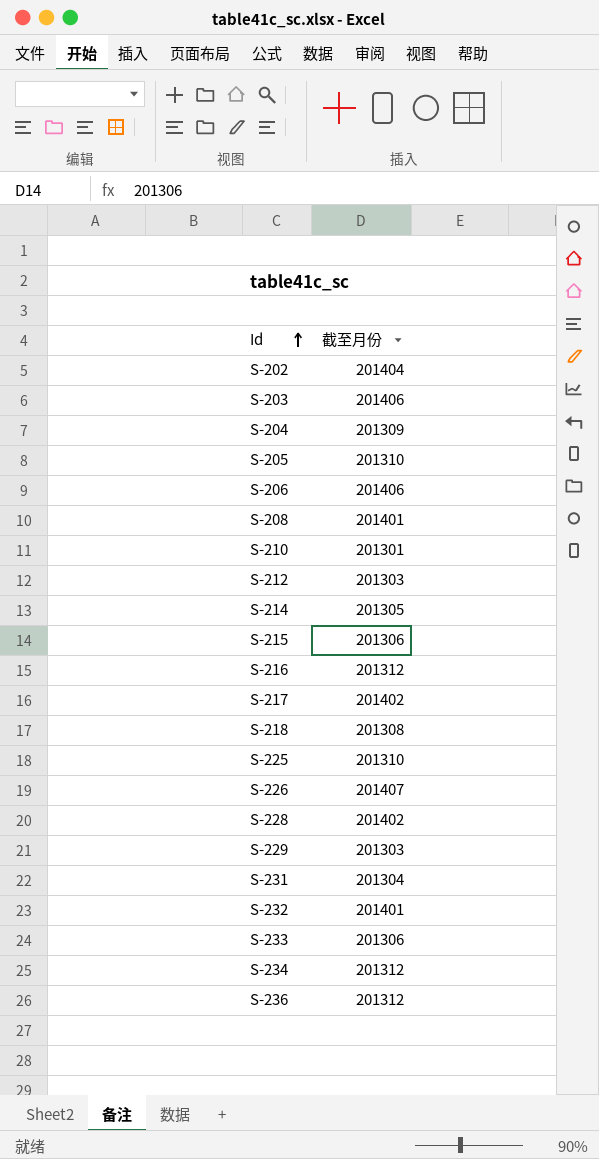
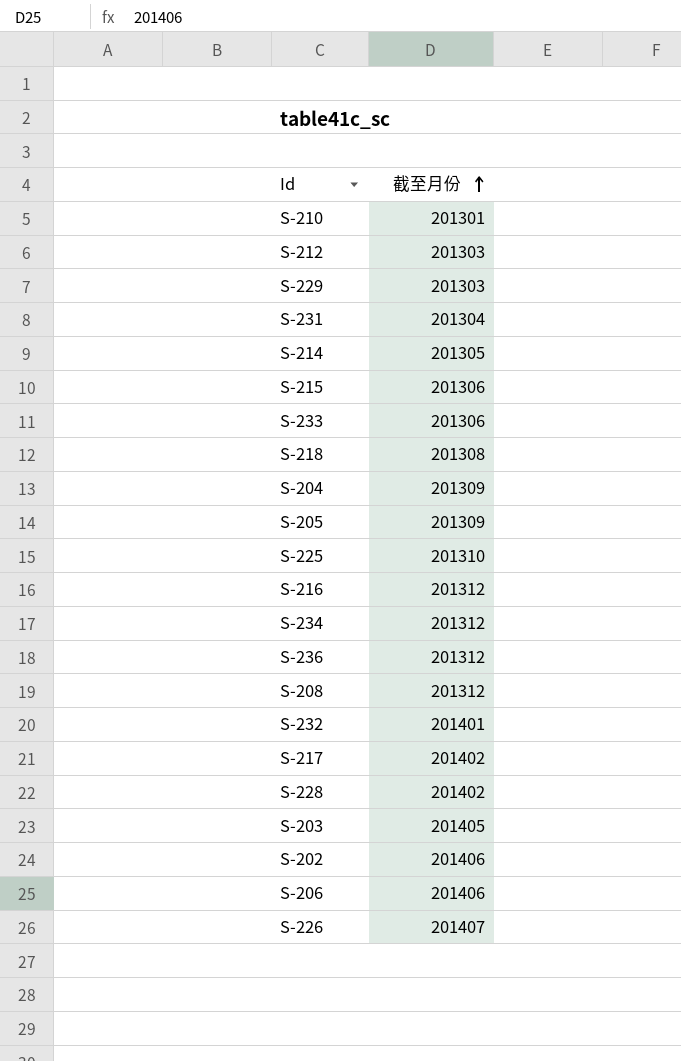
row order: Id ascending -> 截至月份 ascending
S-205 | 截至月份: 201310 -> 201309
S-208 | 截至月份: 201401 -> 201312
S-203 | 截至月份: 201406 -> 201405
S-202 | 截至月份: 201404 -> 201406

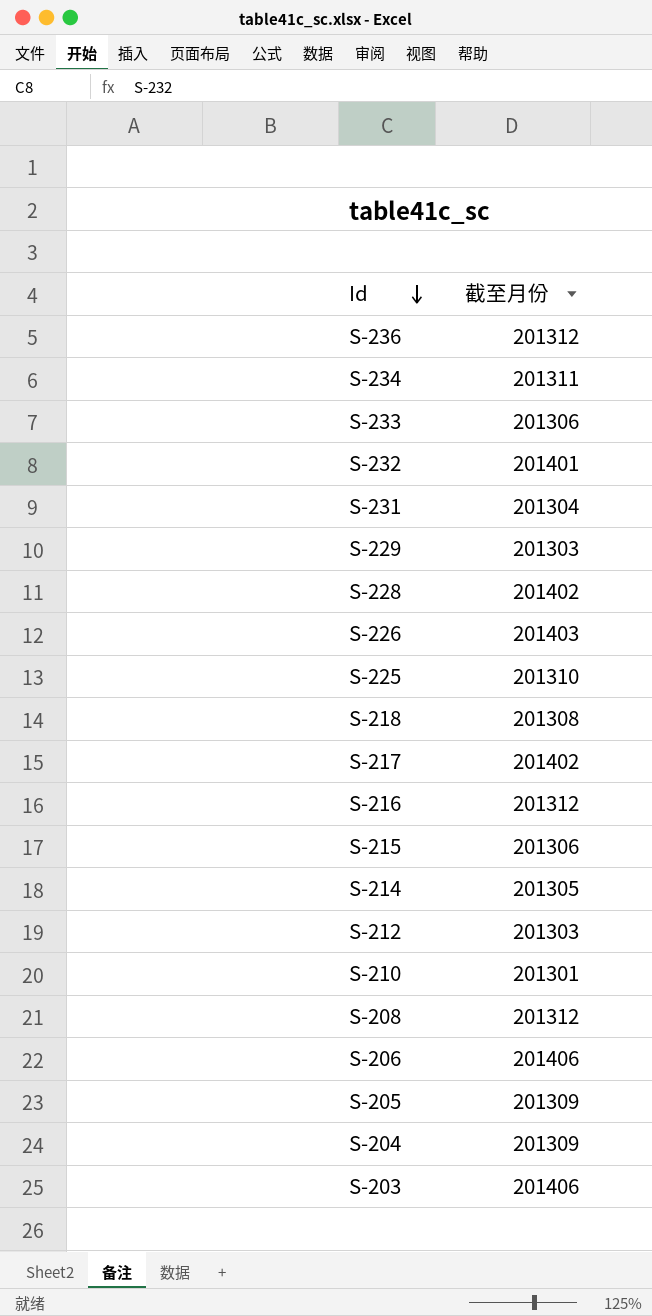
row order: 截至月份 ascending -> Id descending
row S-202: 201406 -> none
S-234 | 截至月份: 201312 -> 201311
S-226 | 截至月份: 201407 -> 201403
S-203 | 截至月份: 201405 -> 201406

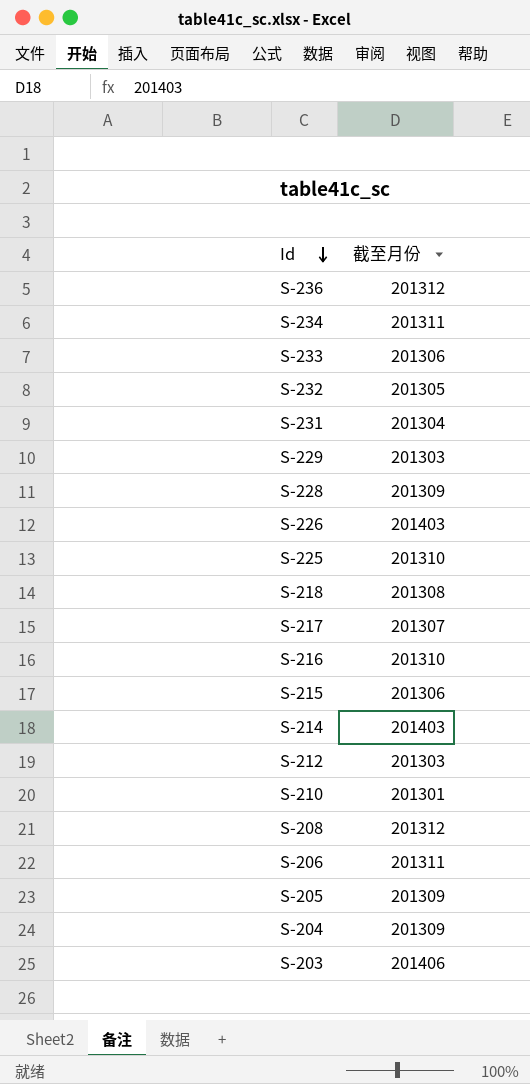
S-232 | 截至月份: 201401 -> 201305
S-228 | 截至月份: 201402 -> 201309
S-217 | 截至月份: 201402 -> 201307
S-216 | 截至月份: 201312 -> 201310
S-214 | 截至月份: 201305 -> 201403
S-206 | 截至月份: 201406 -> 201311

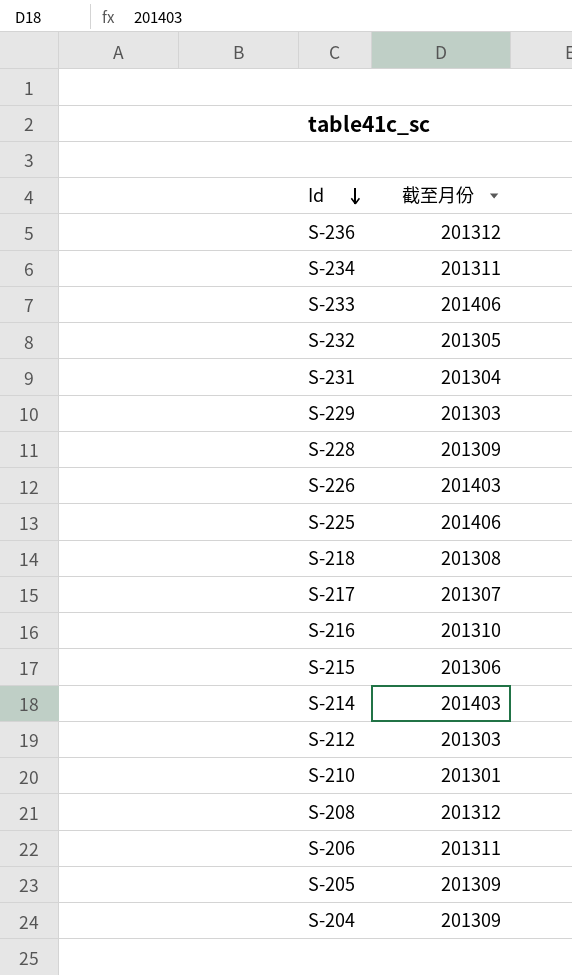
row S-203: 201406 -> none
S-233 | 截至月份: 201306 -> 201406
S-225 | 截至月份: 201310 -> 201406

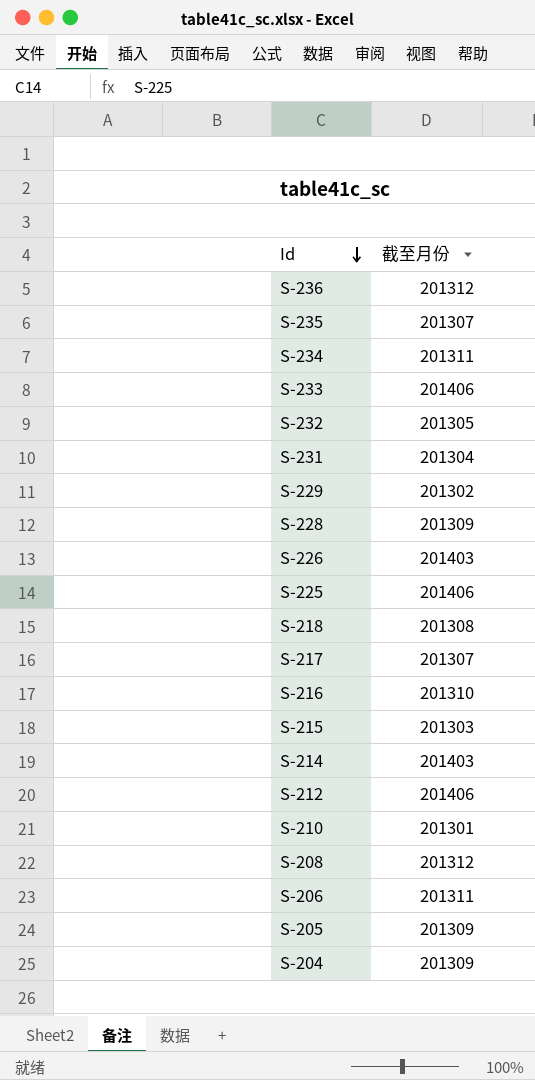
row S-235: none -> 201307
S-229 | 截至月份: 201303 -> 201302
S-215 | 截至月份: 201306 -> 201303
S-212 | 截至月份: 201303 -> 201406

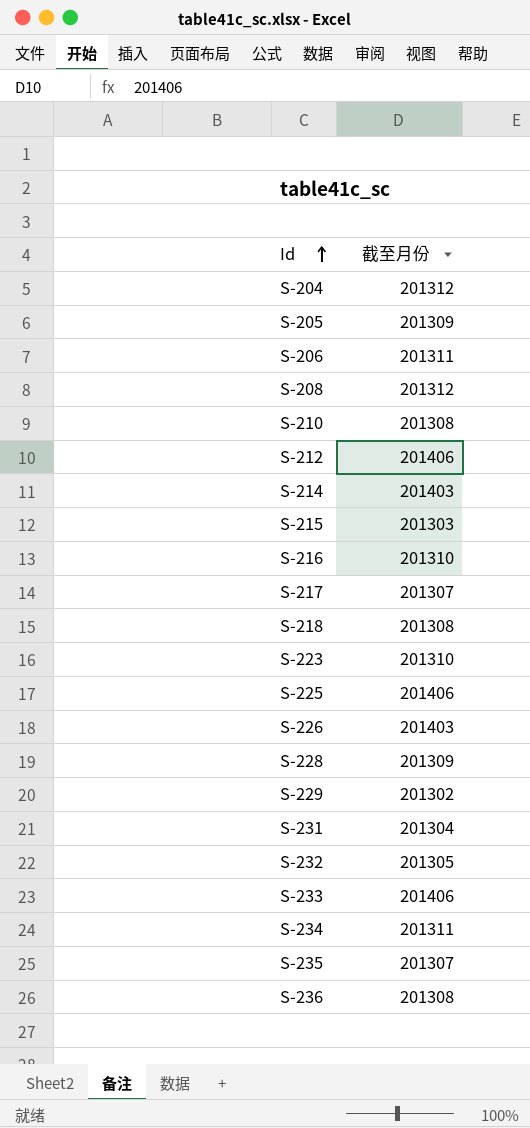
row order: Id descending -> Id ascending
S-204 | 截至月份: 201309 -> 201312
S-210 | 截至月份: 201301 -> 201308
row S-223: none -> 201310
S-236 | 截至月份: 201312 -> 201308

